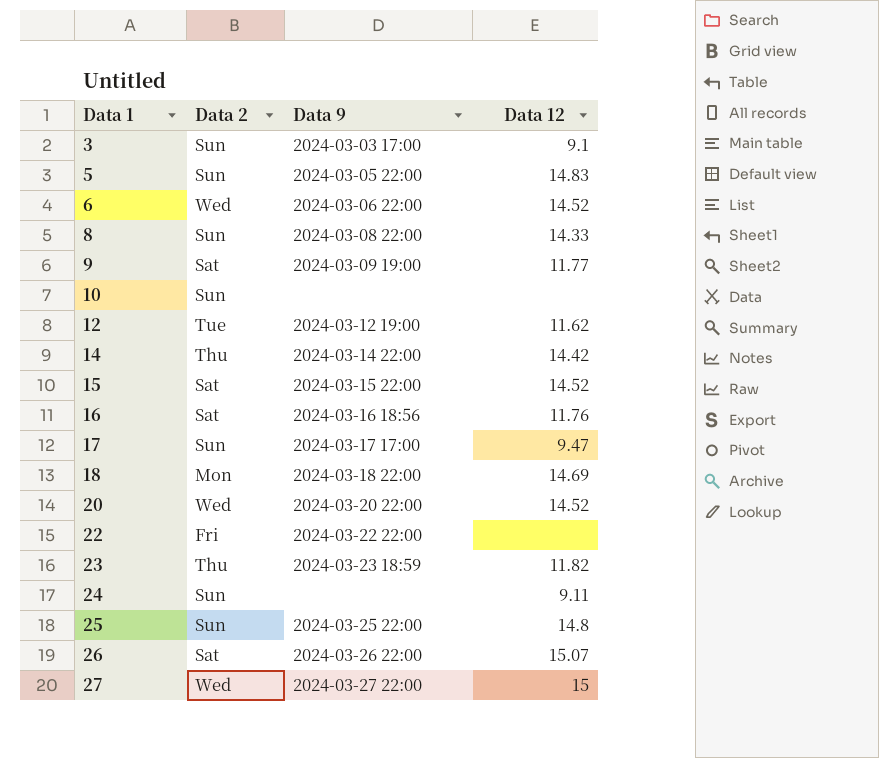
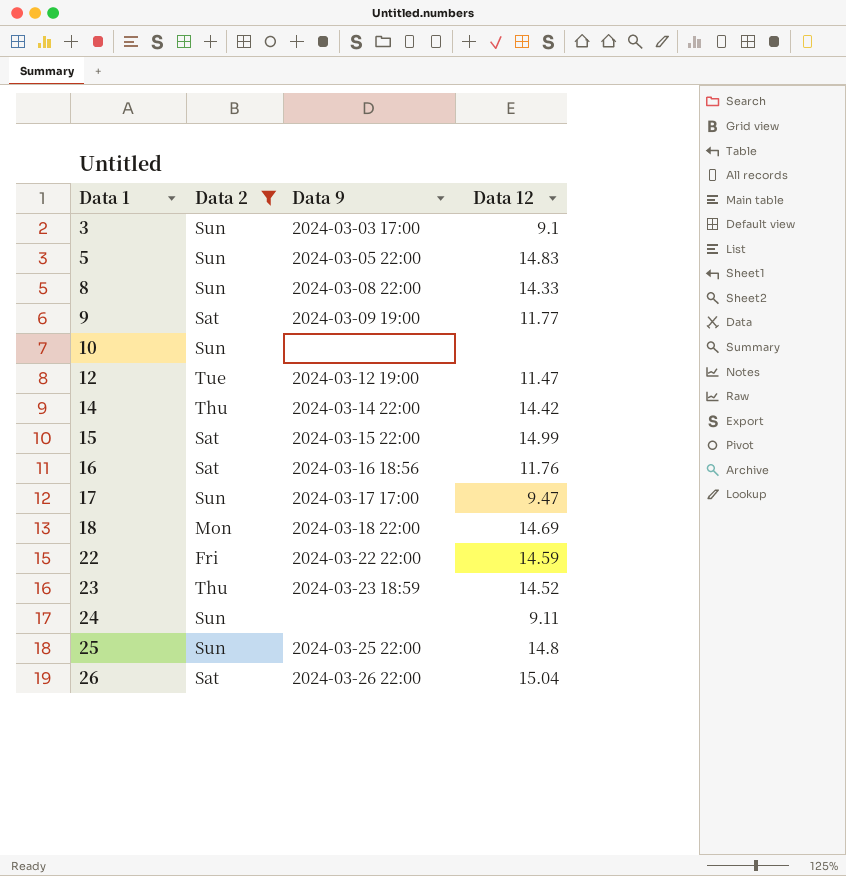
filter: none -> Data 2 != Wed
12 | Data 12: 11.62 -> 11.47
15 | Data 12: 14.52 -> 14.99
22 | Data 12: none -> 14.59
23 | Data 12: 11.82 -> 14.52
26 | Data 12: 15.07 -> 15.04

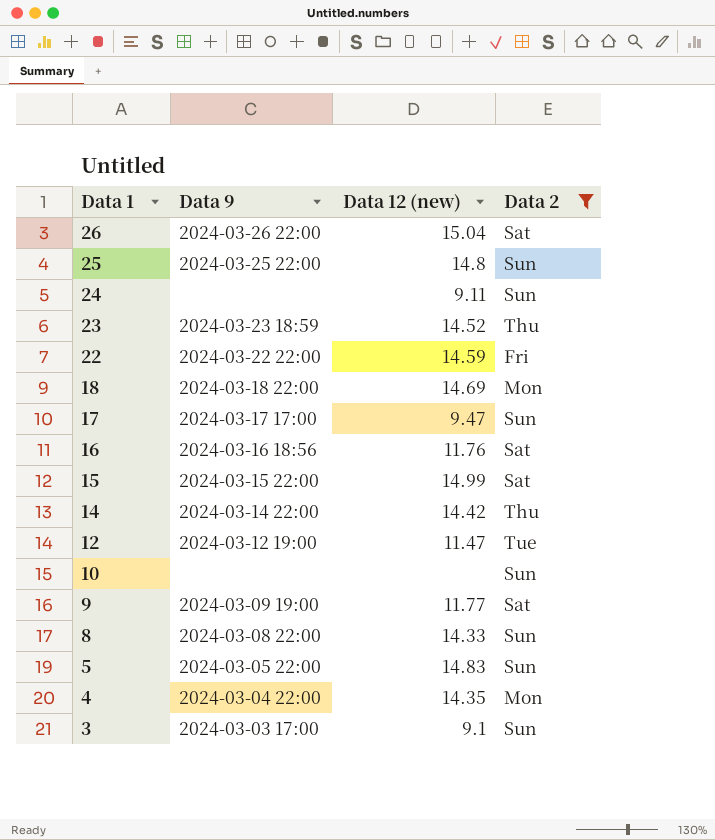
row order: Data 1 ascending -> Data 1 descending
column name: Data 12 -> Data 12 (new)
column Data 2 | position: 2 -> 4
row 4: none -> 2024-03-04 22:00 | 14.35 | Mon

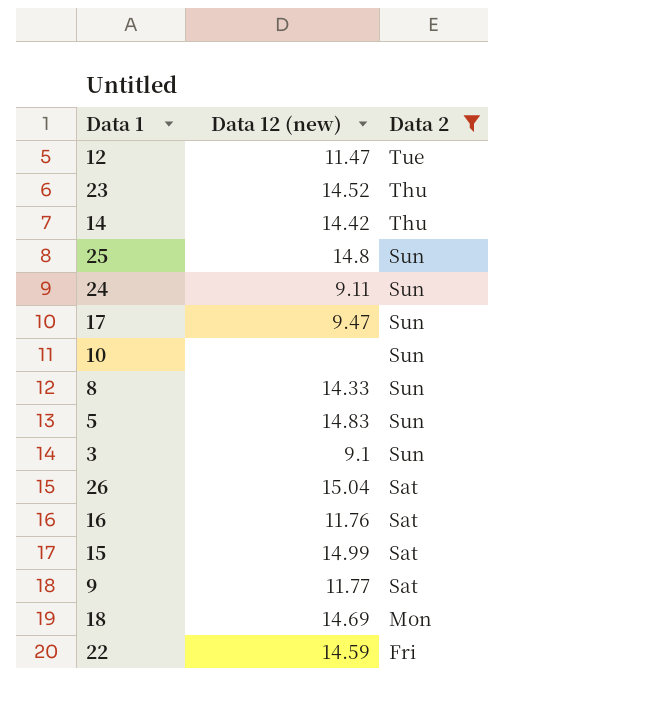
row order: Data 1 descending -> Data 2 descending
column Data 9 | position: 2 -> none
row 4: 2024-03-04 22:00 | 14.35 | Mon -> none

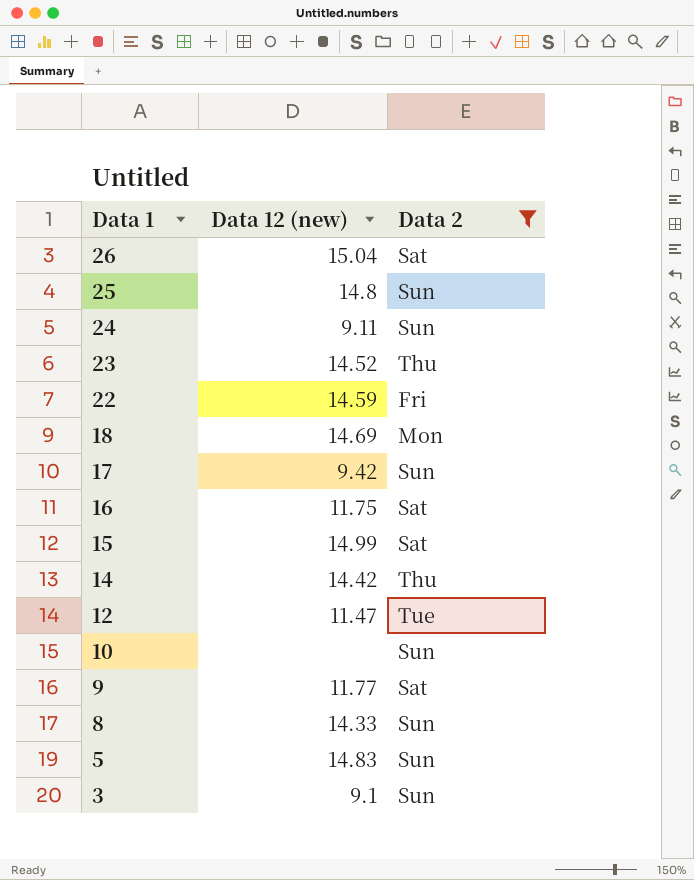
row order: Data 2 descending -> Data 1 descending
17 | Data 12 (new): 9.47 -> 9.42
16 | Data 12 (new): 11.76 -> 11.75

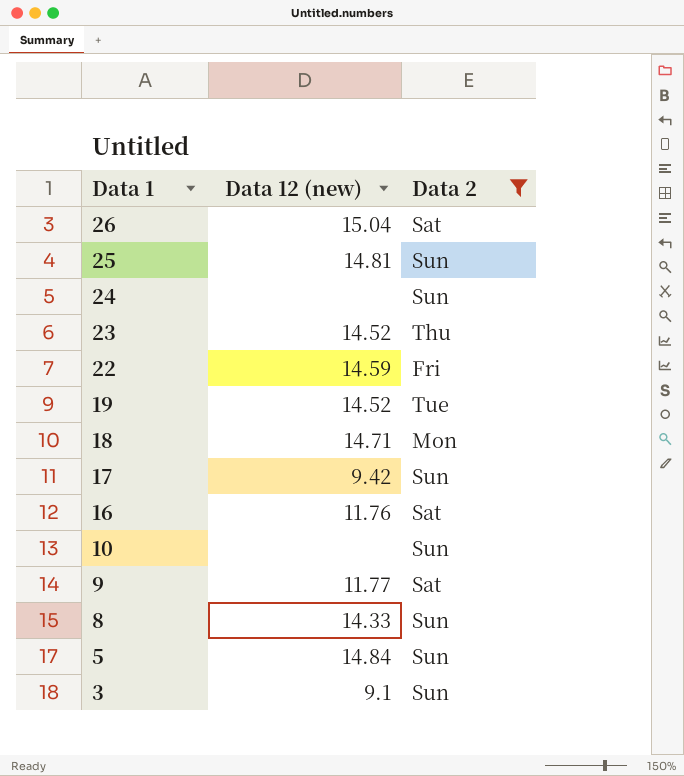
row 15: 14.99 | Sat -> none
row 14: 14.42 | Thu -> none
row 12: 11.47 | Tue -> none
25 | Data 12 (new): 14.8 -> 14.81
24 | Data 12 (new): 9.11 -> none
row 19: none -> 14.52 | Tue
18 | Data 12 (new): 14.69 -> 14.71
16 | Data 12 (new): 11.75 -> 11.76
5 | Data 12 (new): 14.83 -> 14.84

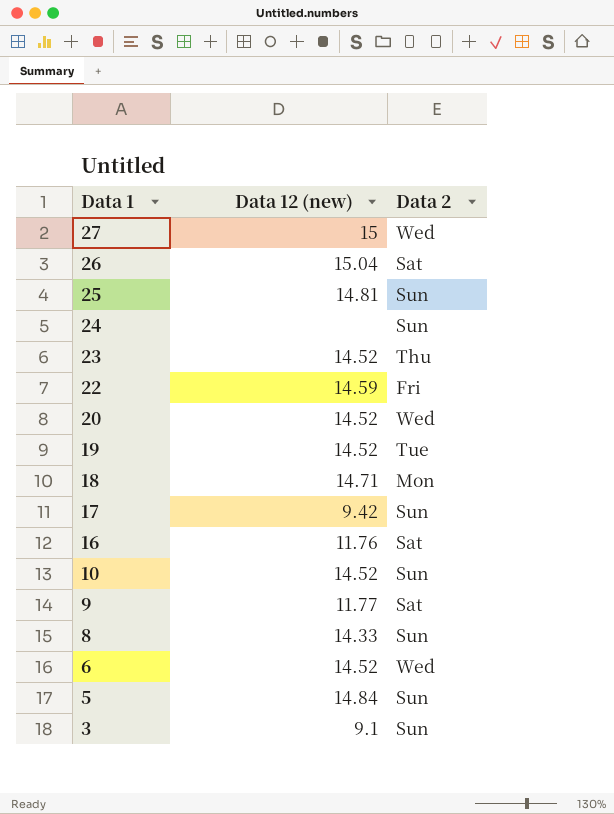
filter: Data 2 != Wed -> none
10 | Data 12 (new): none -> 14.52

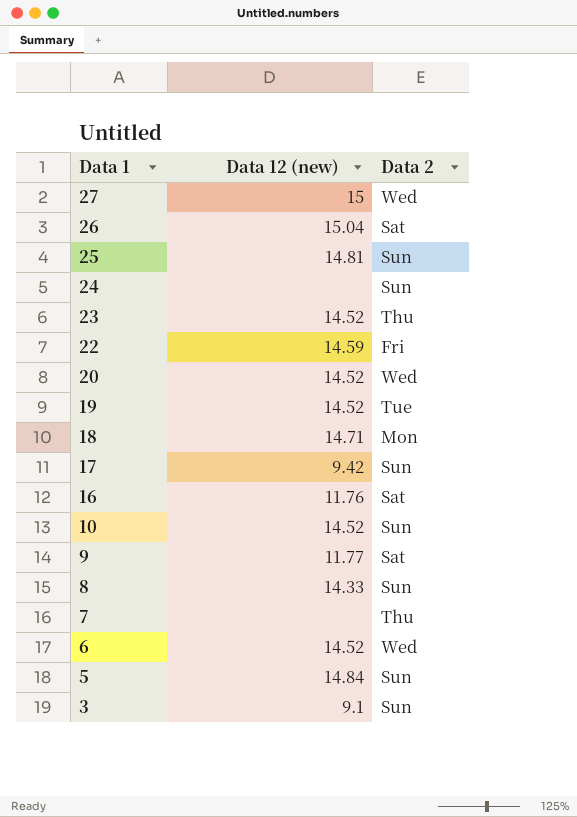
row 7: none -> none | Thu

